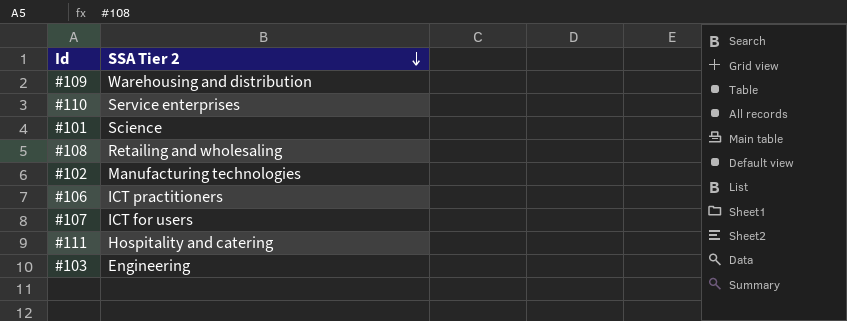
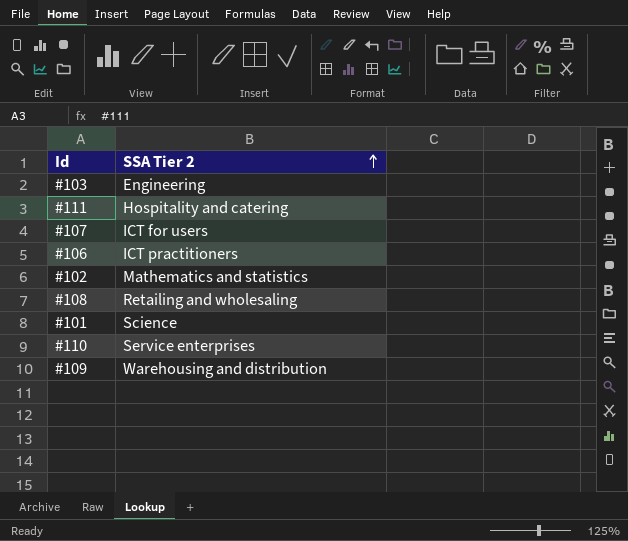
row order: SSA Tier 2 descending -> SSA Tier 2 ascending
#102 | SSA Tier 2: Manufacturing technologies -> Mathematics and statistics

